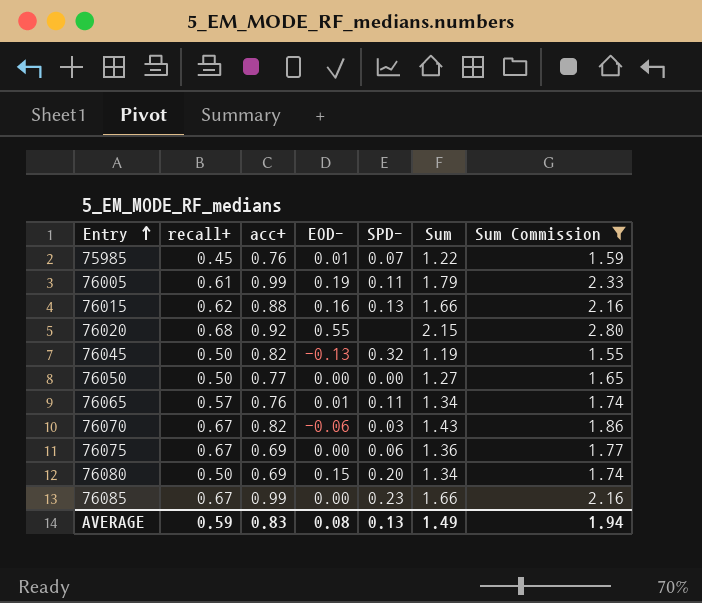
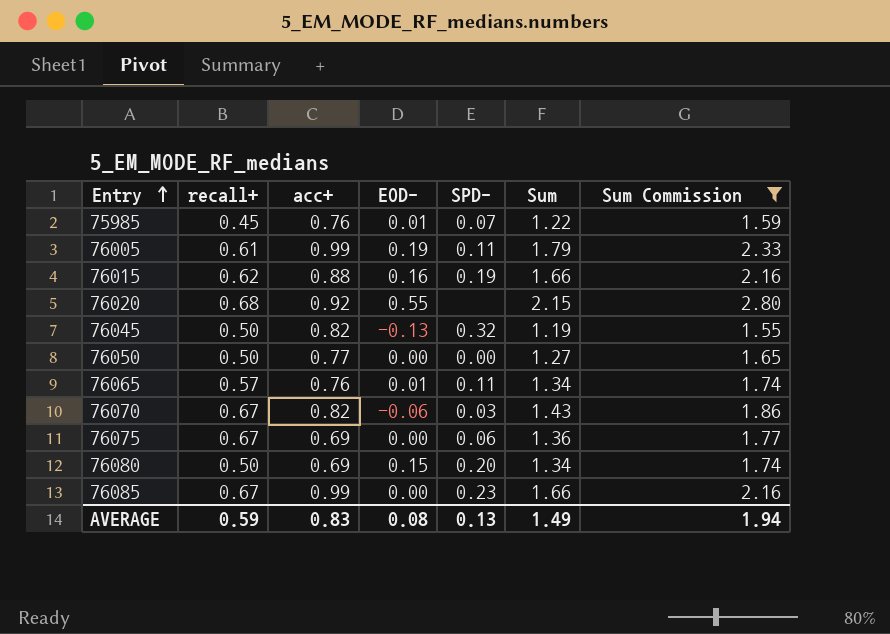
76015 | SPD-: 0.13 -> 0.19

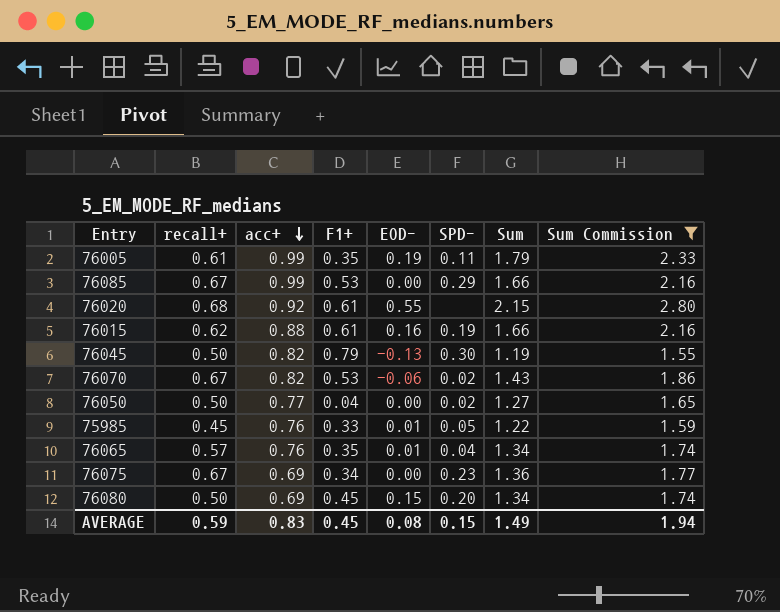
row order: Entry ascending -> acc+ descending
column F1+ | position: none -> 4
76085 | SPD-: 0.23 -> 0.29
76045 | SPD-: 0.32 -> 0.30
76070 | SPD-: 0.03 -> 0.02
76050 | SPD-: 0.00 -> 0.02
75985 | SPD-: 0.07 -> 0.05
76065 | SPD-: 0.11 -> 0.04
76075 | SPD-: 0.06 -> 0.23
AVERAGE | SPD-: 0.13 -> 0.15

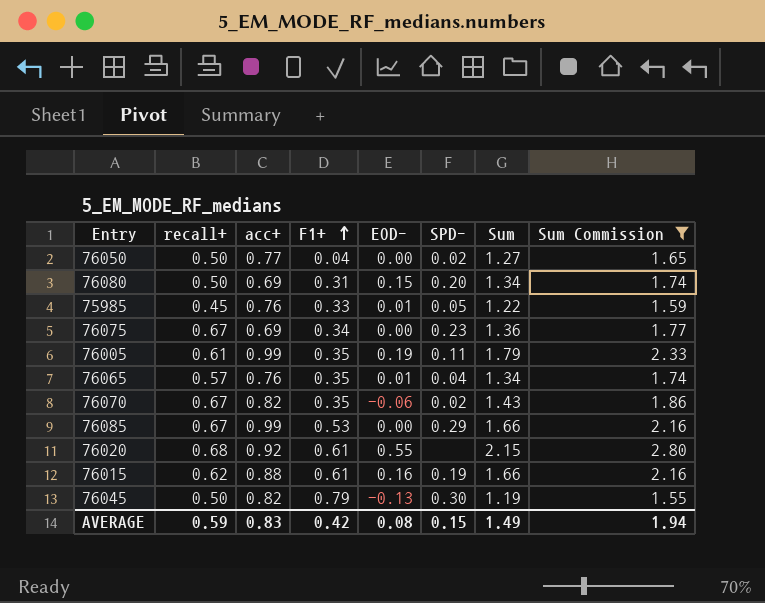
row order: acc+ descending -> F1+ ascending
76080 | F1+: 0.45 -> 0.31
76070 | F1+: 0.53 -> 0.35
AVERAGE | F1+: 0.45 -> 0.42

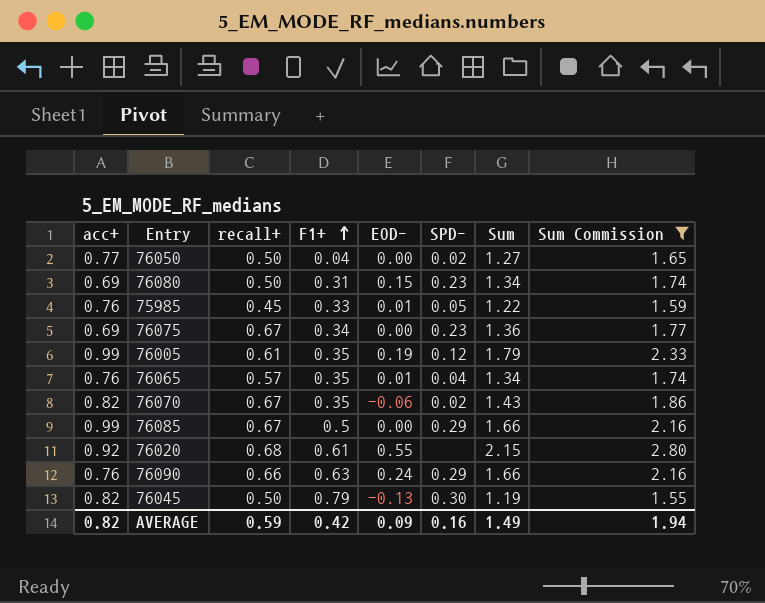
column acc+ | position: 3 -> 1
row 76015: 0.62 | 0.88 | 0.61 | 0.16 | 0.19 | 1.66 | 2.16 -> none
76080 | SPD-: 0.20 -> 0.23
76005 | SPD-: 0.11 -> 0.12
76085 | F1+: 0.53 -> 0.5
row 76090: none -> 0.76 | 0.66 | 0.63 | 0.24 | 0.29 | 1.66 | 2.16
AVERAGE | acc+: 0.83 -> 0.82
AVERAGE | EOD-: 0.08 -> 0.09
AVERAGE | SPD-: 0.15 -> 0.16

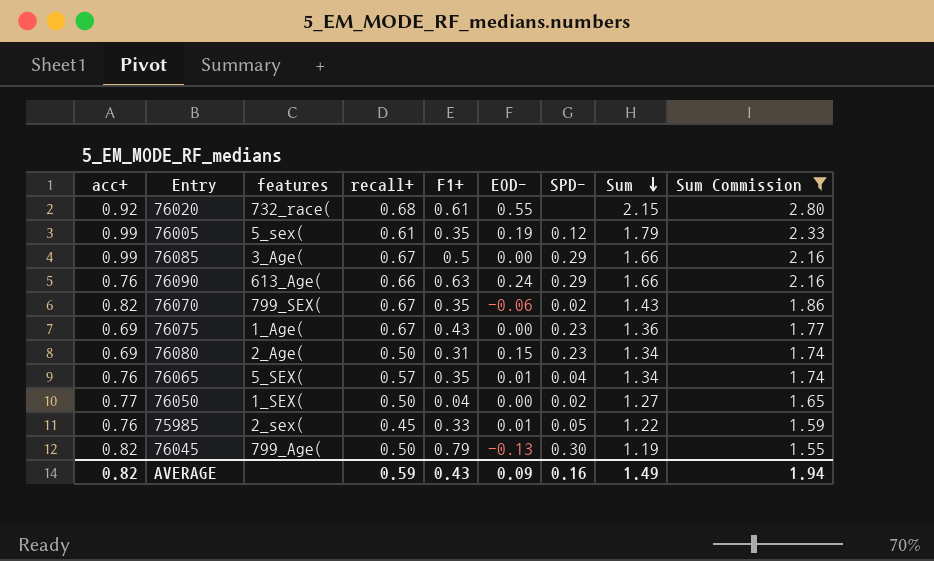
row order: F1+ ascending -> Sum descending
column features | position: none -> 3
76075 | F1+: 0.34 -> 0.43
AVERAGE | F1+: 0.42 -> 0.43

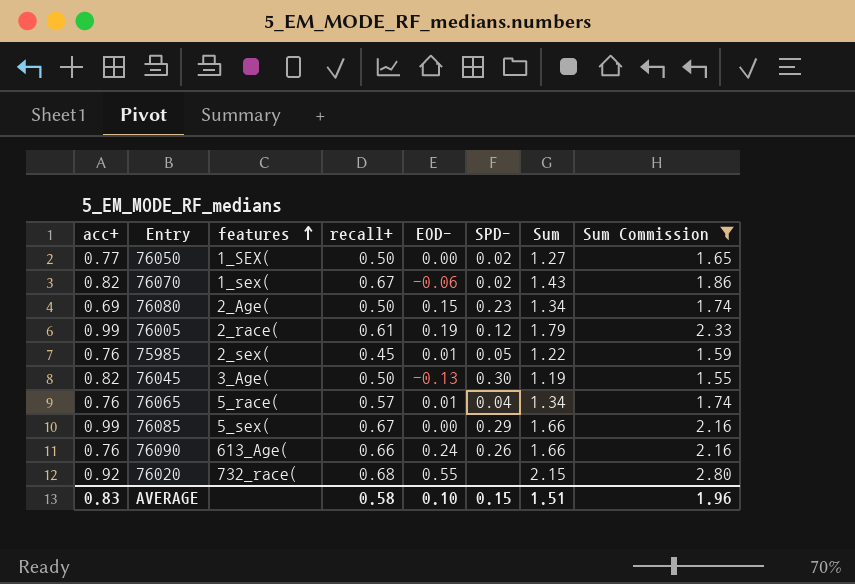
row order: Sum descending -> features ascending
column F1+ | position: 5 -> none
row 76075: 0.69 | 1_Age( | 0.67 | 0.43 | 0.00 | 0.23 | 1.36 | 1.77 -> none
76070 | features: 799_SEX( -> 1_sex(
76005 | features: 5_sex( -> 2_race(
76045 | features: 799_Age( -> 3_Age(
76065 | features: 5_SEX( -> 5_race(
76085 | features: 3_Age( -> 5_sex(
76090 | SPD-: 0.29 -> 0.26
AVERAGE | acc+: 0.82 -> 0.83
AVERAGE | recall+: 0.59 -> 0.58
AVERAGE | EOD-: 0.09 -> 0.10
AVERAGE | SPD-: 0.16 -> 0.15
AVERAGE | Sum: 1.49 -> 1.51
AVERAGE | Sum Commission: 1.94 -> 1.96

